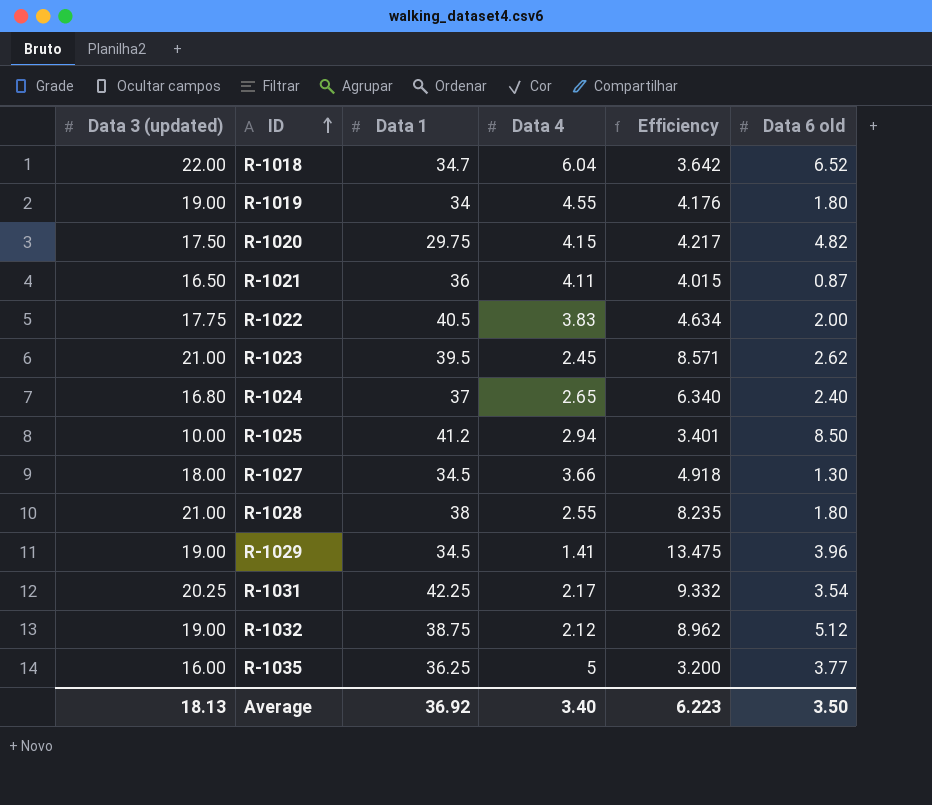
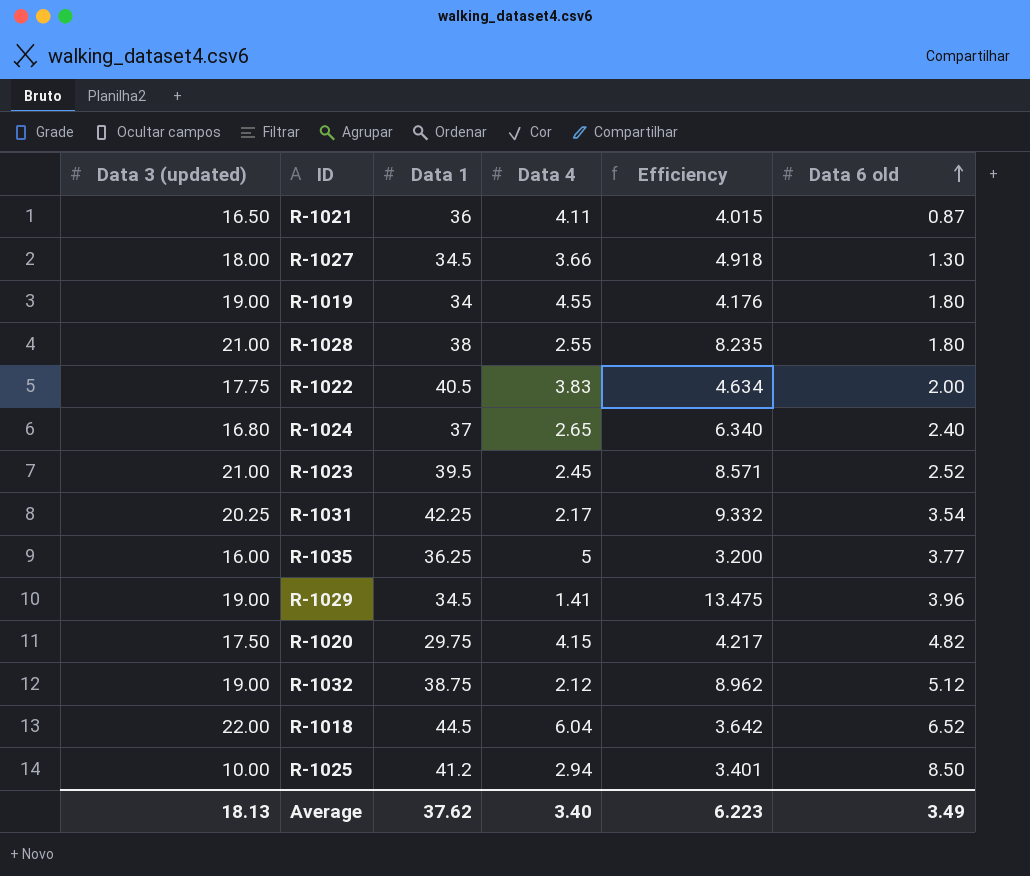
row order: ID ascending -> Data 6 old ascending
R-1023 | Data 6 old: 2.62 -> 2.52
R-1018 | Data 1: 34.7 -> 44.5
Average | Data 1: 36.92 -> 37.62
Average | Data 6 old: 3.50 -> 3.49

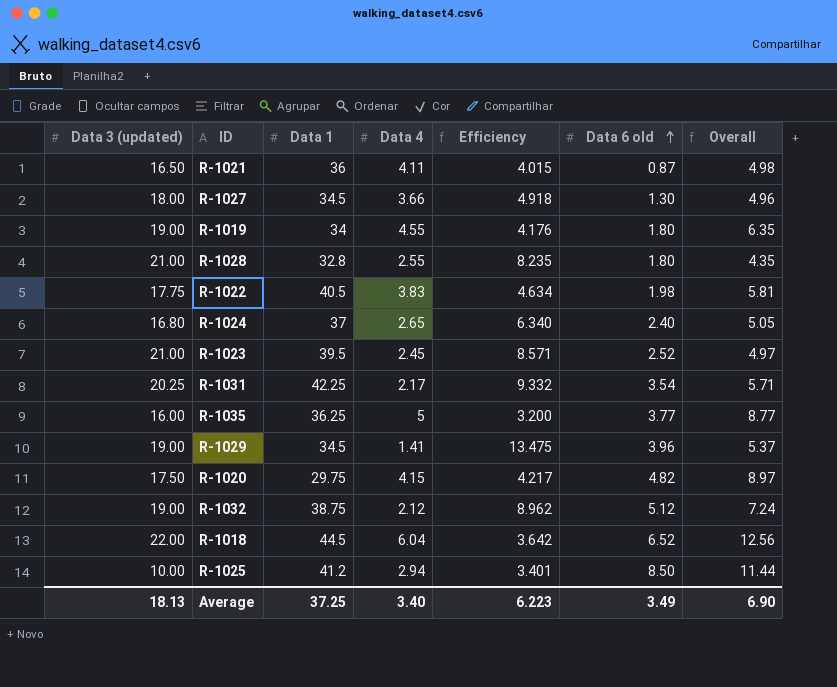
column Overall | formula: none -> [Data 4] + [Data 6 old]
R-1028 | Data 1: 38 -> 32.8
R-1022 | Data 6 old: 2.00 -> 1.98
Average | Data 1: 37.62 -> 37.25

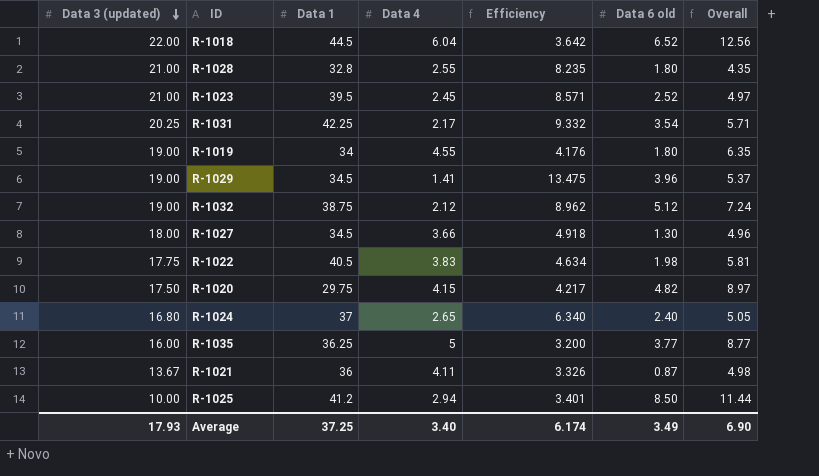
row order: Data 6 old ascending -> Data 3 (updated) descending
R-1021 | Data 3 (updated): 16.50 -> 13.67
R-1021 | Efficiency: 4.015 -> 3.326
Average | Data 3 (updated): 18.13 -> 17.93
Average | Efficiency: 6.223 -> 6.174

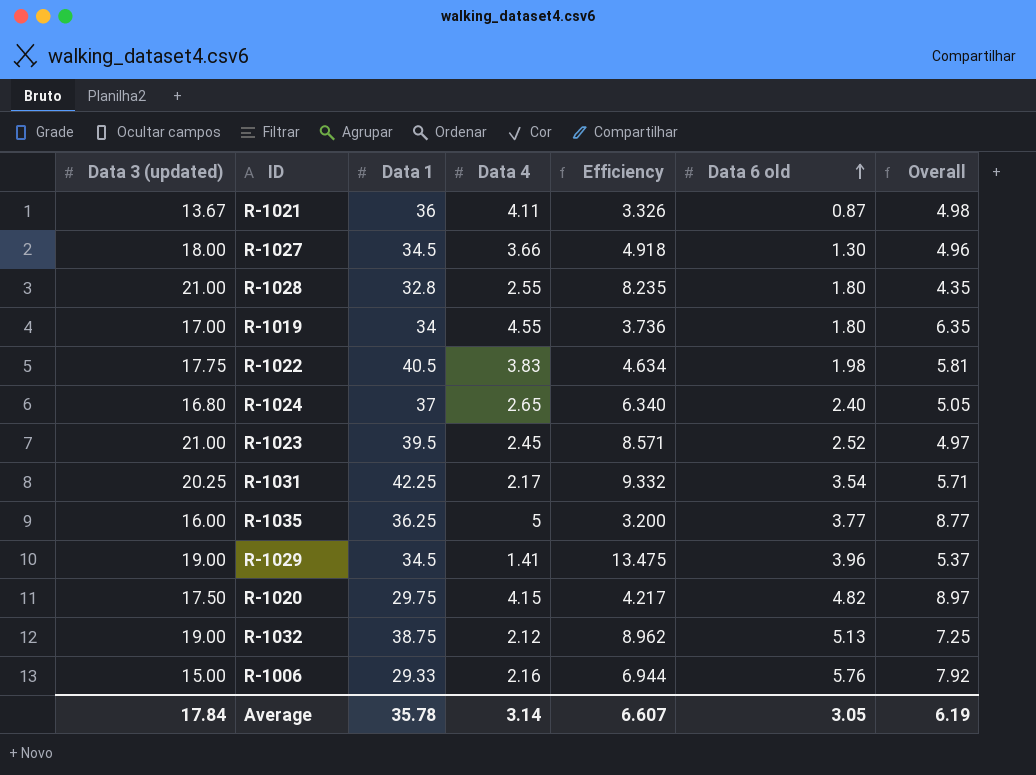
row order: Data 3 (updated) descending -> Data 6 old ascending
row R-1018: 22.00 | 44.5 | 6.04 | 3.642 | 6.52 | 12.56 -> none
row R-1025: 10.00 | 41.2 | 2.94 | 3.401 | 8.50 | 11.44 -> none
R-1019 | Data 3 (updated): 19.00 -> 17.00
R-1019 | Efficiency: 4.176 -> 3.736
R-1032 | Data 6 old: 5.12 -> 5.13
R-1032 | Overall: 7.24 -> 7.25
row R-1006: none -> 15.00 | 29.33 | 2.16 | 6.944 | 5.76 | 7.92
Average | Data 3 (updated): 17.93 -> 17.84
Average | Data 1: 37.25 -> 35.78
Average | Data 4: 3.40 -> 3.14
Average | Efficiency: 6.174 -> 6.607
Average | Data 6 old: 3.49 -> 3.05
Average | Overall: 6.90 -> 6.19

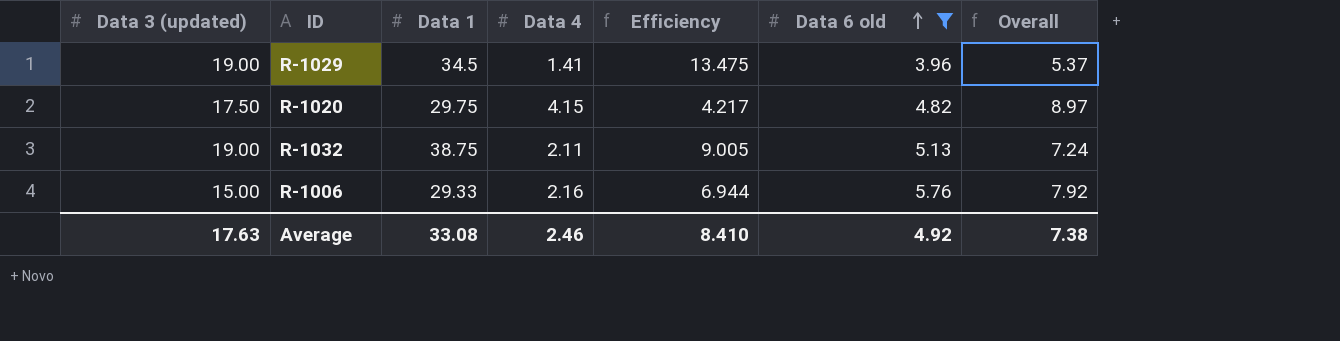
filter: none -> Data 6 old >= 3.96
R-1032 | Data 4: 2.12 -> 2.11
R-1032 | Efficiency: 8.962 -> 9.005
R-1032 | Overall: 7.25 -> 7.24
Average | Data 3 (updated): 17.84 -> 17.63
Average | Data 1: 35.78 -> 33.08
Average | Data 4: 3.14 -> 2.46
Average | Efficiency: 6.607 -> 8.410
Average | Data 6 old: 3.05 -> 4.92
Average | Overall: 6.19 -> 7.38

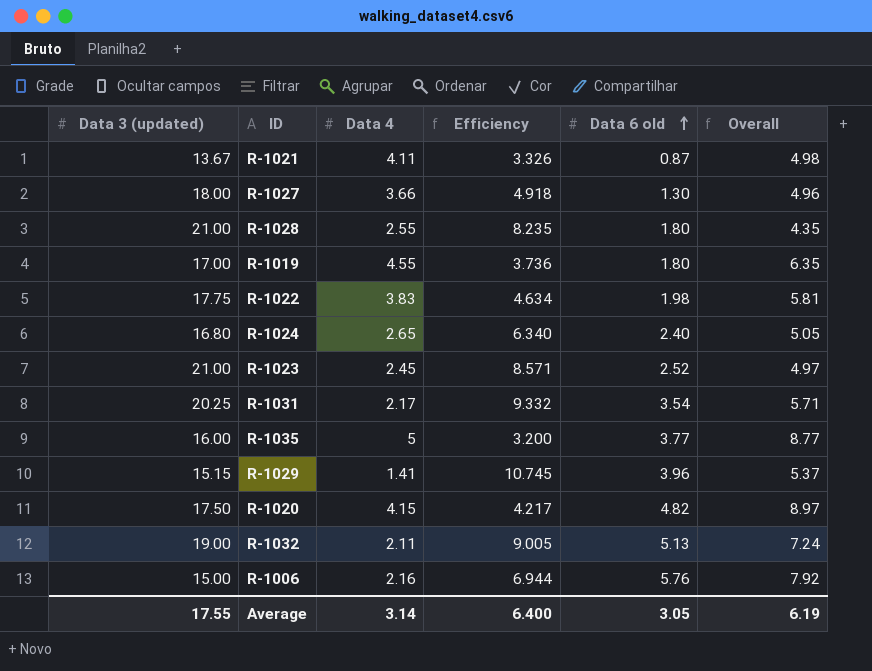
filter: Data 6 old >= 3.96 -> none
column Data 1 | position: 3 -> none
R-1029 | Data 3 (updated): 19.00 -> 15.15
R-1029 | Efficiency: 13.475 -> 10.745
Average | Data 3 (updated): 17.63 -> 17.55
Average | Data 4: 2.46 -> 3.14
Average | Efficiency: 8.410 -> 6.400
Average | Data 6 old: 4.92 -> 3.05
Average | Overall: 7.38 -> 6.19

